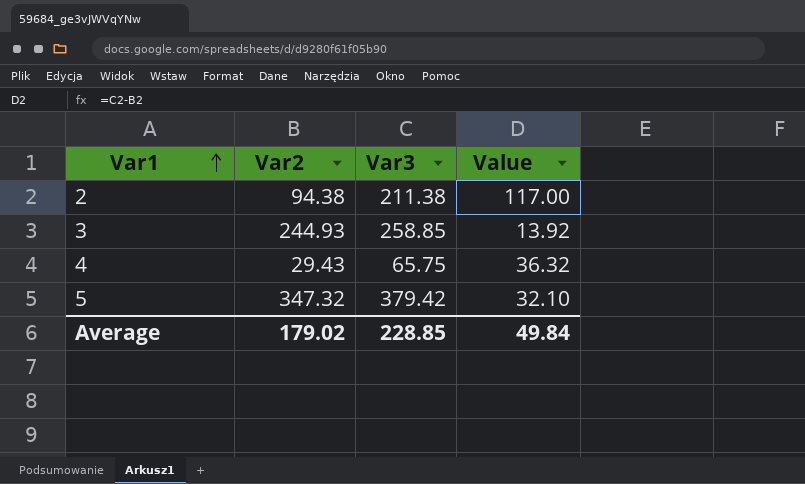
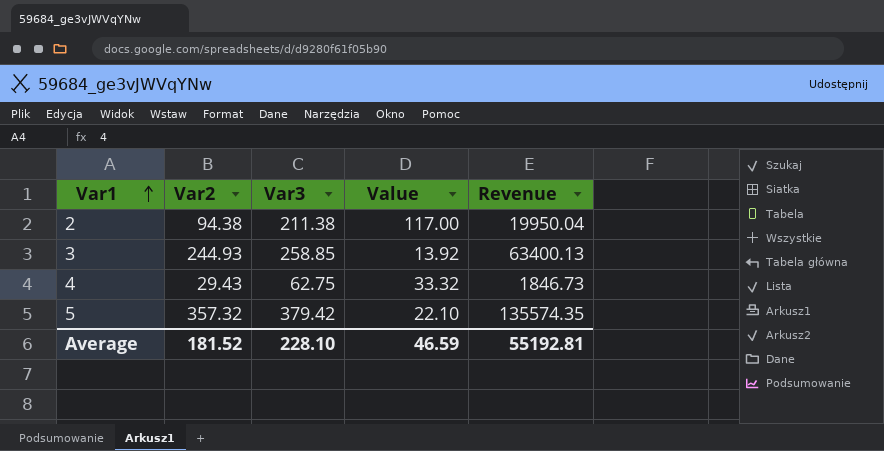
column Revenue | formula: none -> [Var2] * [Var3]
4 | Var3: 65.75 -> 62.75
4 | Value: 36.32 -> 33.32
5 | Var2: 347.32 -> 357.32
5 | Value: 32.10 -> 22.10
Average | Var2: 179.02 -> 181.52
Average | Var3: 228.85 -> 228.10
Average | Value: 49.84 -> 46.59

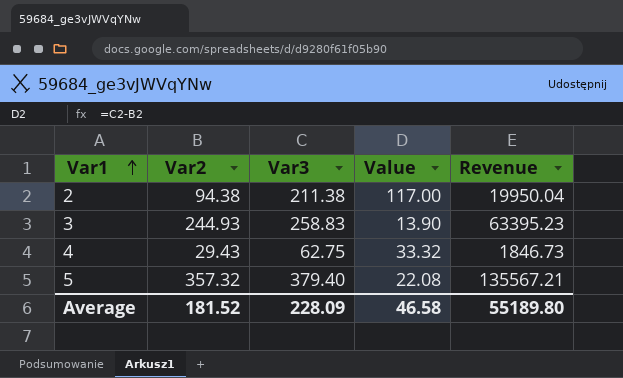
3 | Var3: 258.85 -> 258.83
3 | Value: 13.92 -> 13.90
3 | Revenue: 63400.13 -> 63395.23
5 | Var3: 379.42 -> 379.40
5 | Value: 22.10 -> 22.08
5 | Revenue: 135574.35 -> 135567.21
Average | Var3: 228.10 -> 228.09
Average | Value: 46.59 -> 46.58
Average | Revenue: 55192.81 -> 55189.80

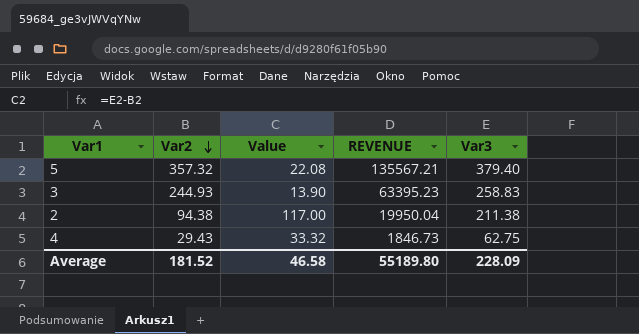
row order: Var1 ascending -> Var2 descending
column name: Revenue -> REVENUE
column Var3 | position: 3 -> 5

